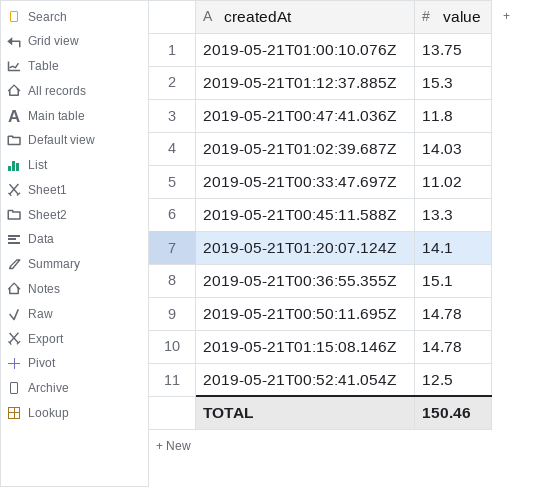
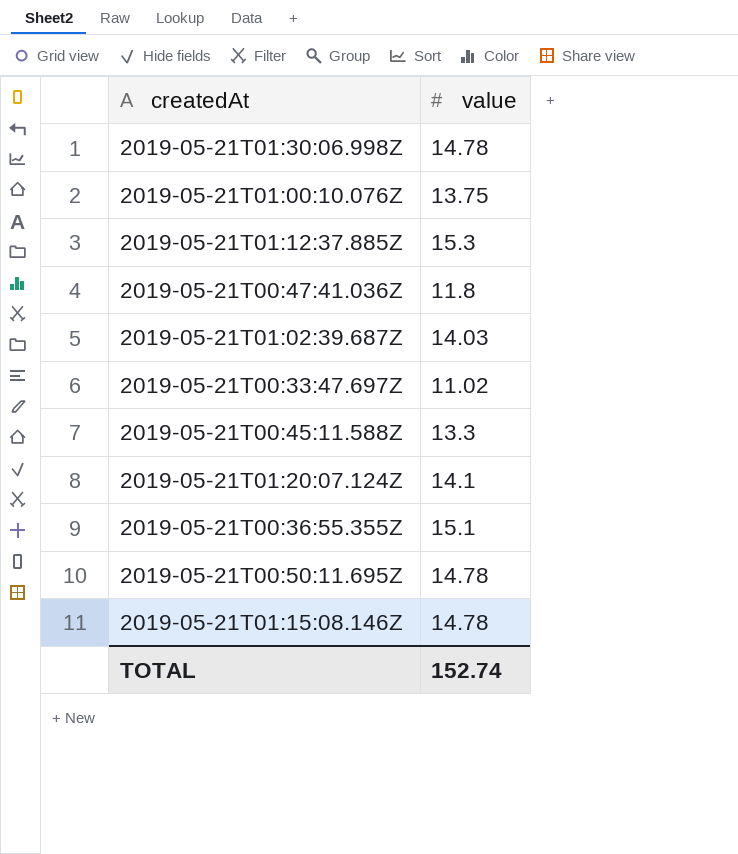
row 2019-05-21T00:52:41.054Z: 12.5 -> none
row 2019-05-21T01:30:06.998Z: none -> 14.78
TOTAL | value: 150.46 -> 152.74

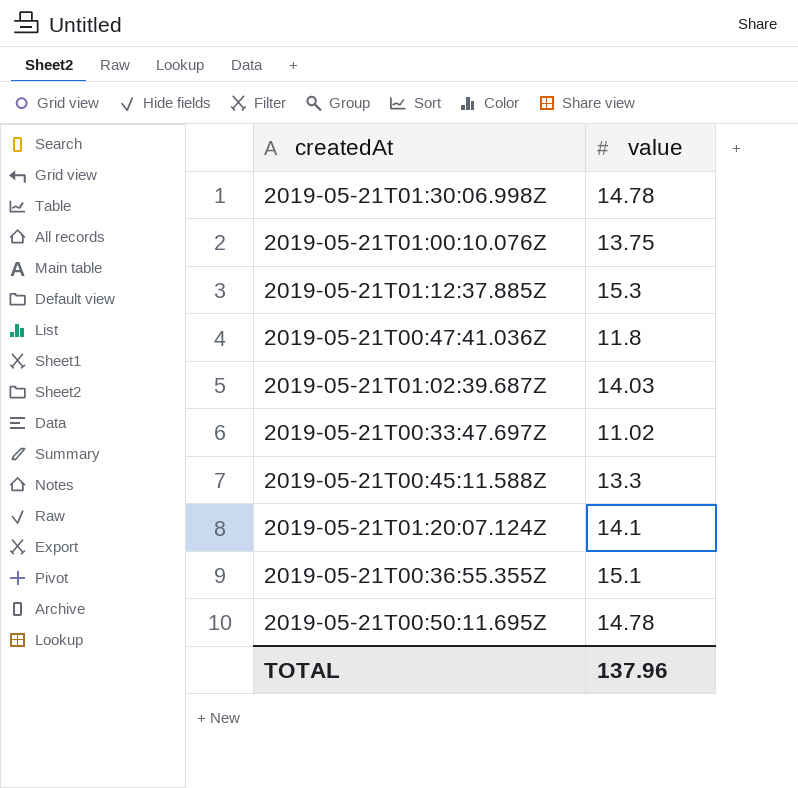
row 2019-05-21T01:15:08.146Z: 14.78 -> none
TOTAL | value: 152.74 -> 137.96

